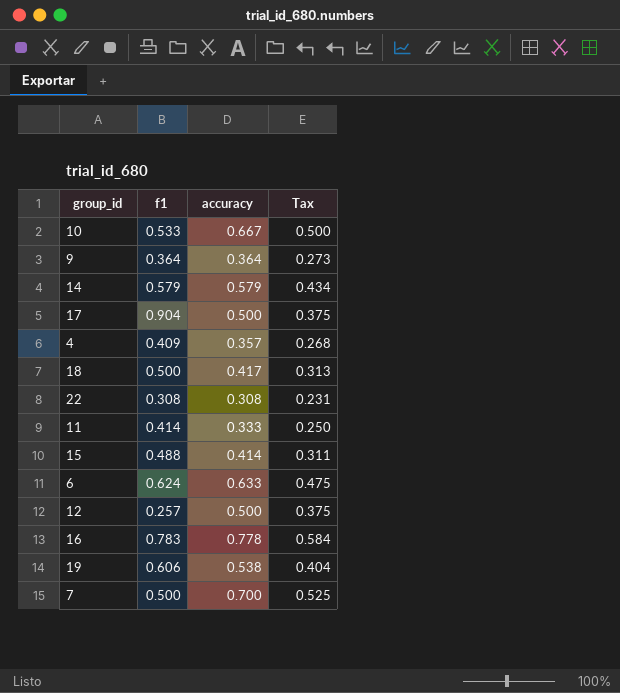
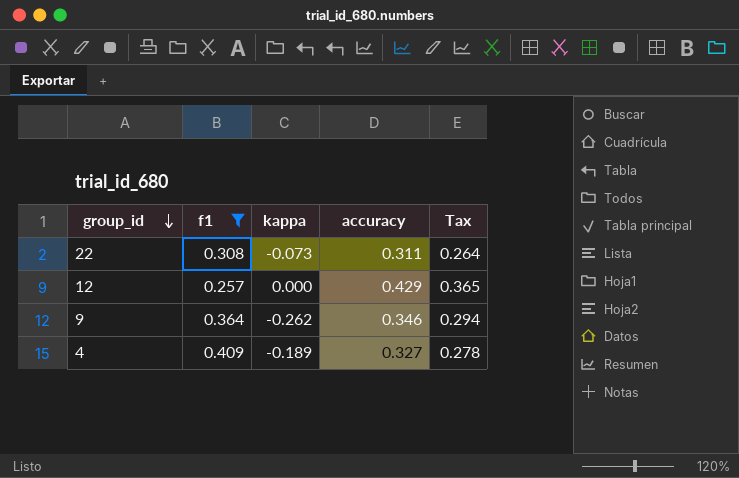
filter: none -> f1 <= 0.409
row order: none -> group_id descending
column kappa | position: none -> 3
column Tax | formula: [accuracy] * 0.75 -> [accuracy] * 0.85
22 | accuracy: 0.308 -> 0.311
12 | accuracy: 0.500 -> 0.429
9 | accuracy: 0.364 -> 0.346
4 | accuracy: 0.357 -> 0.327

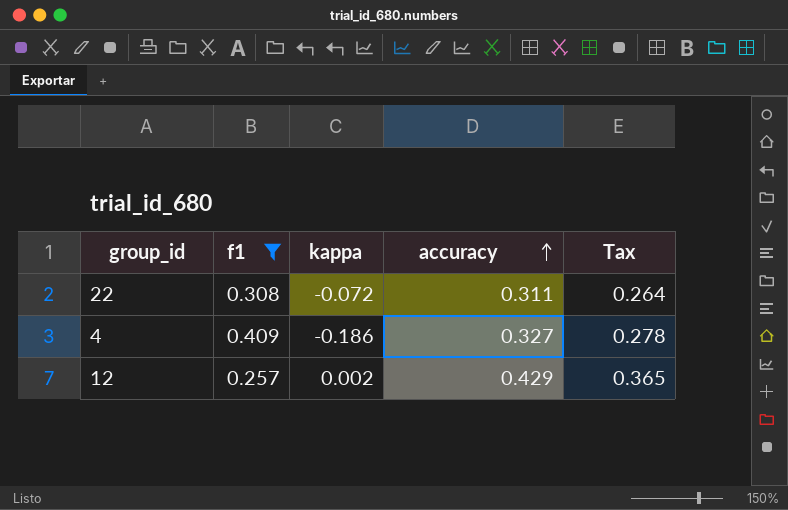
row order: group_id descending -> accuracy ascending
row 9: 0.364 | -0.262 | 0.346 | 0.294 -> none
22 | kappa: -0.073 -> -0.072
4 | kappa: -0.189 -> -0.186
12 | kappa: 0.000 -> 0.002

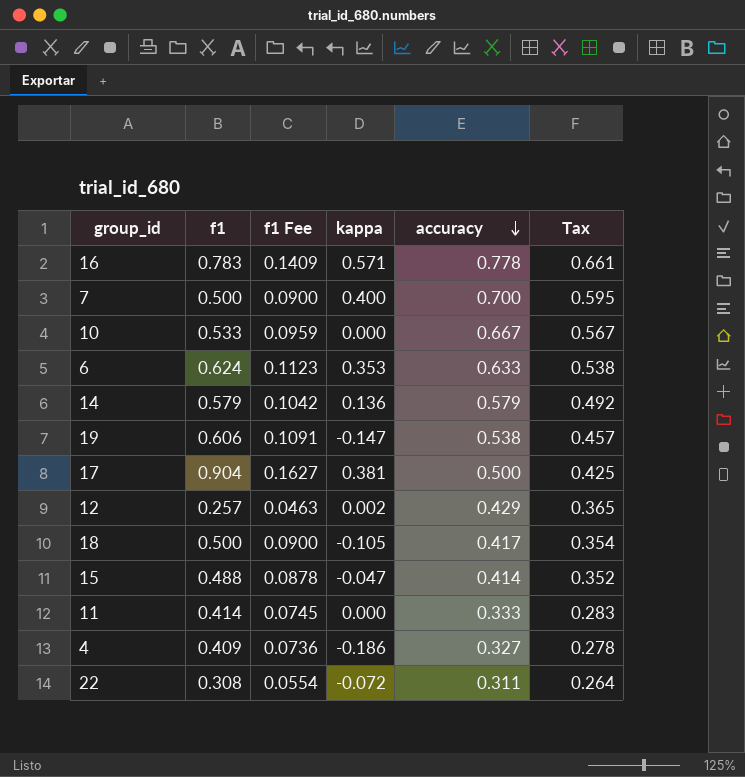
filter: f1 <= 0.409 -> none
row order: accuracy ascending -> accuracy descending
column f1 Fee | formula: none -> [f1] * 0.18

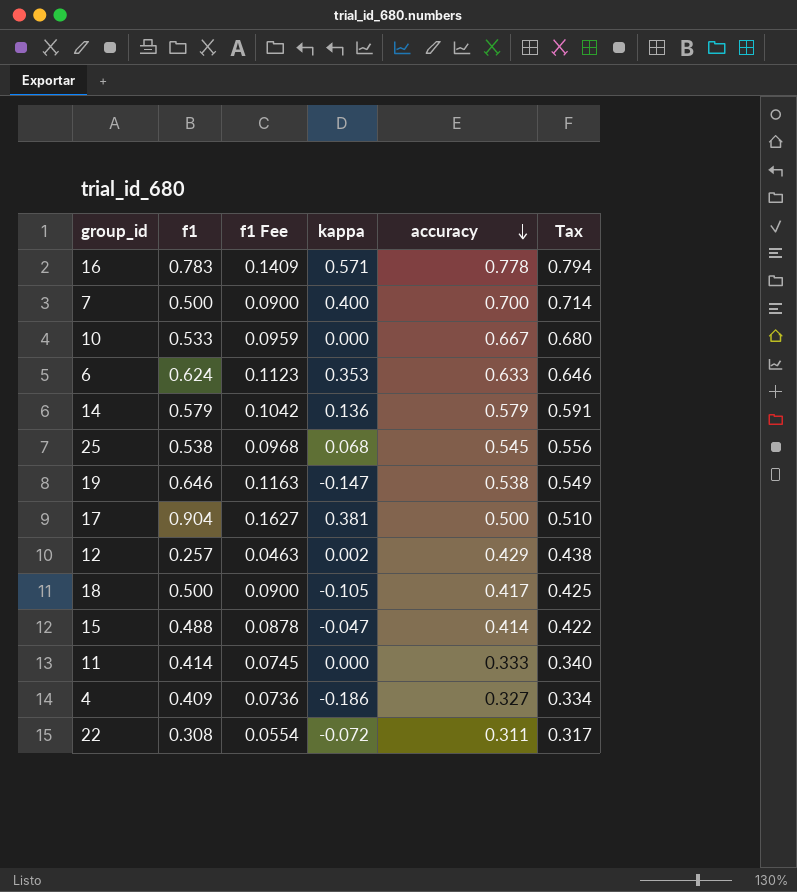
column Tax | formula: [accuracy] * 0.85 -> [accuracy] * 1.02
row 25: none -> 0.538 | 0.0968 | 0.068 | 0.545 | 0.556
19 | f1: 0.606 -> 0.646
19 | f1 Fee: 0.1091 -> 0.1163

